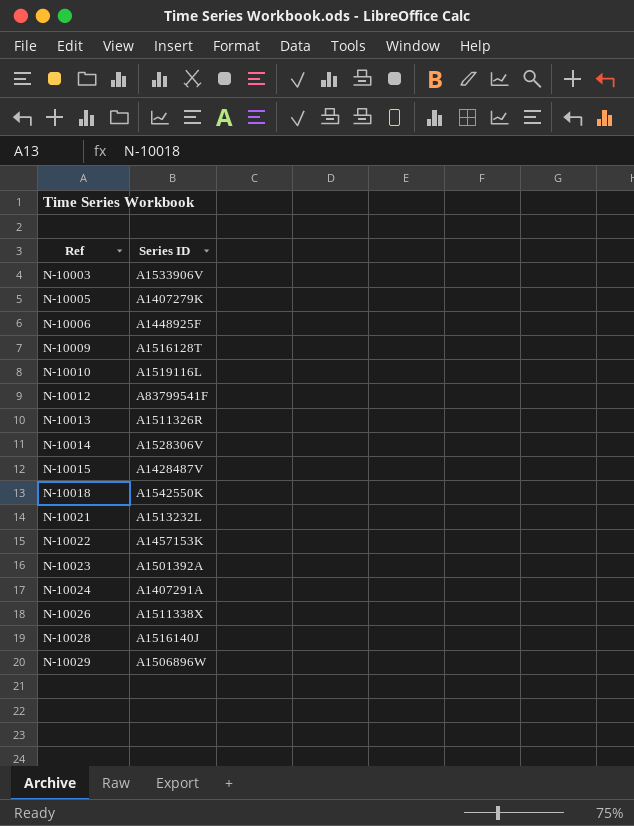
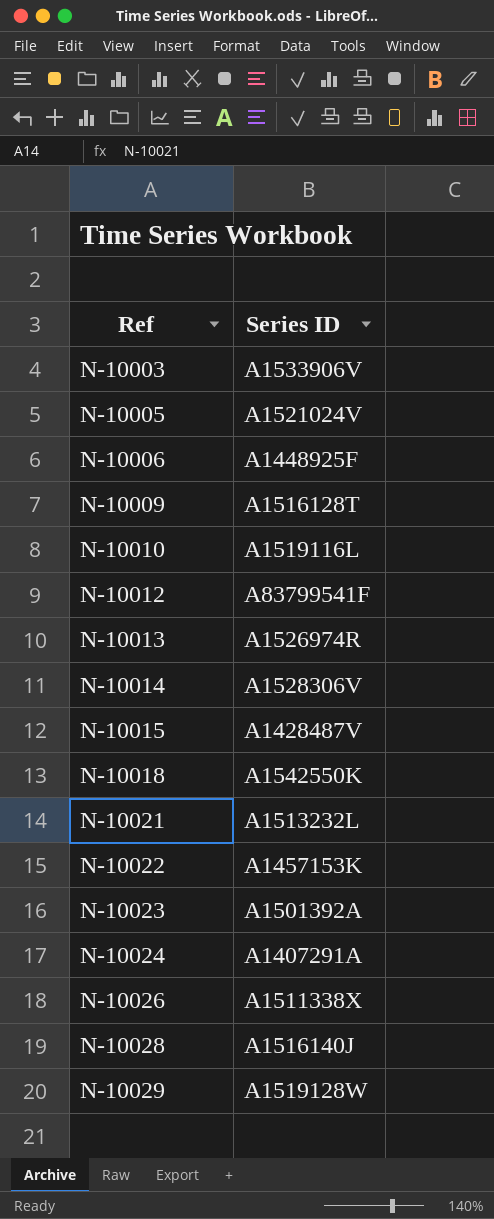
N-10005 | Series ID: A1407279K -> A1521024V
N-10013 | Series ID: A1511326R -> A1526974R
N-10029 | Series ID: A1506896W -> A1519128W

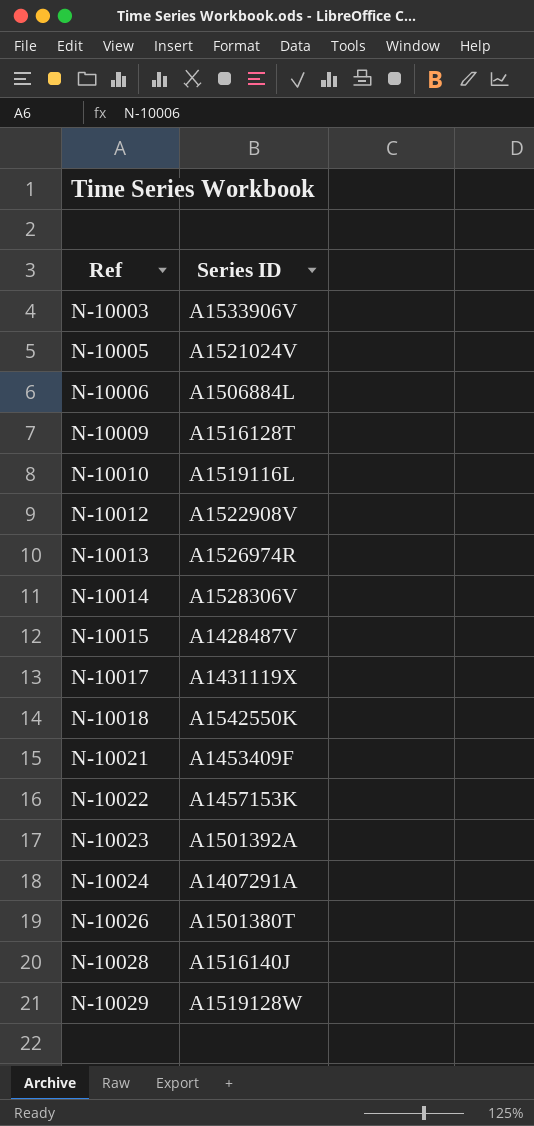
N-10006 | Series ID: A1448925F -> A1506884L
N-10012 | Series ID: A83799541F -> A1522908V
row N-10017: none -> A1431119X
N-10021 | Series ID: A1513232L -> A1453409F
N-10026 | Series ID: A1511338X -> A1501380T

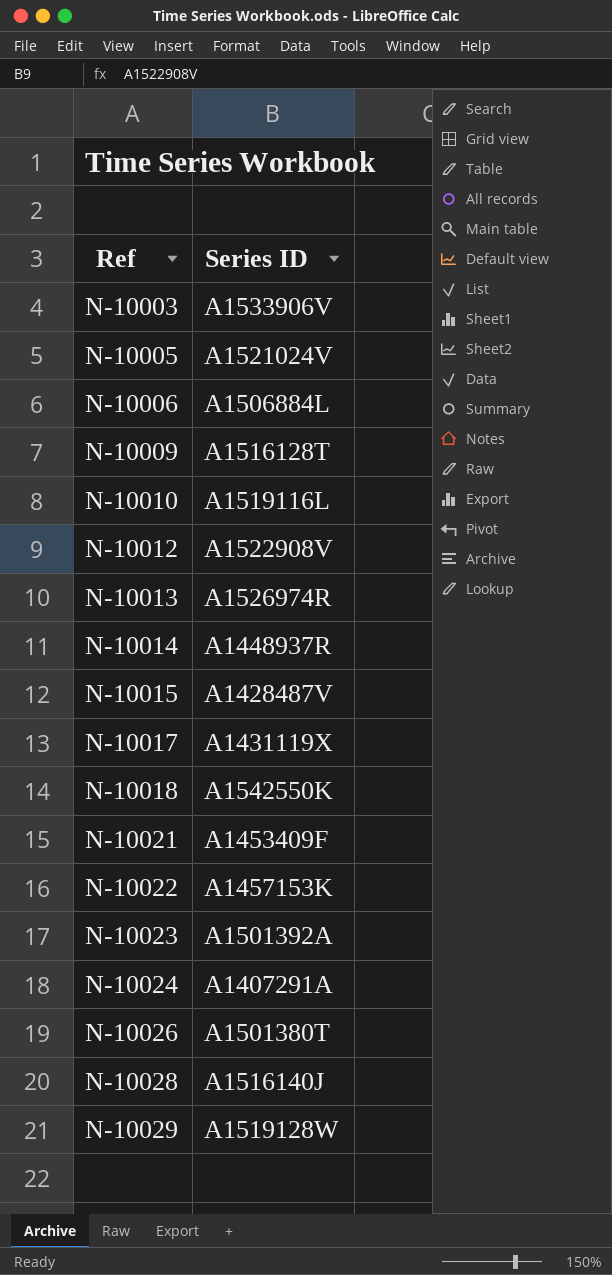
N-10014 | Series ID: A1528306V -> A1448937R

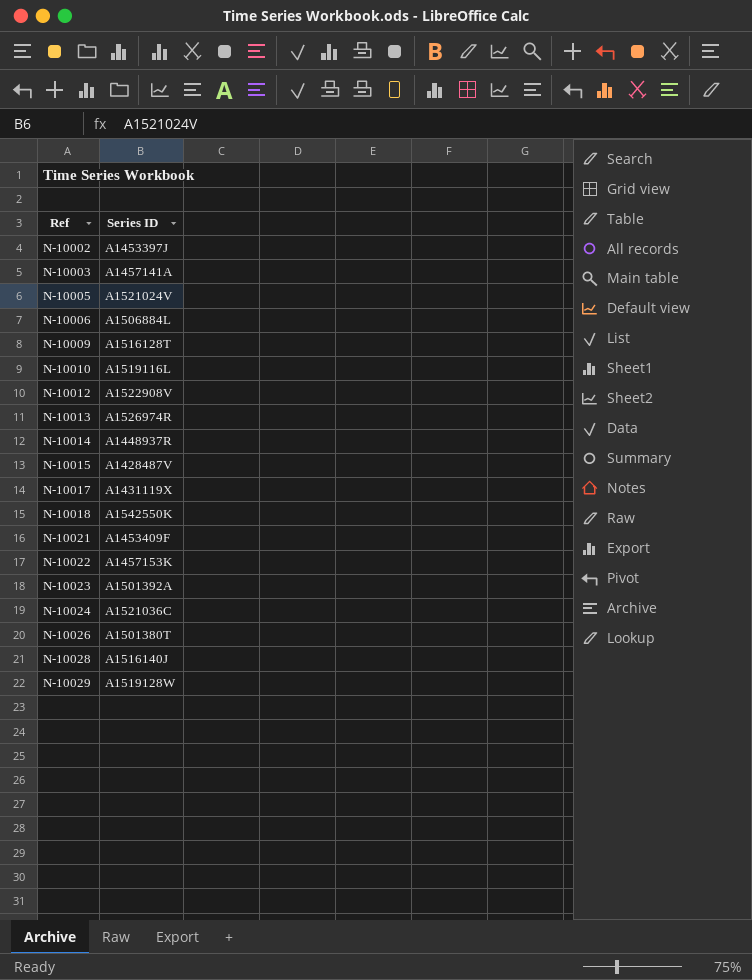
row N-10002: none -> A1453397J
N-10003 | Series ID: A1533906V -> A1457141A
N-10024 | Series ID: A1407291A -> A1521036C

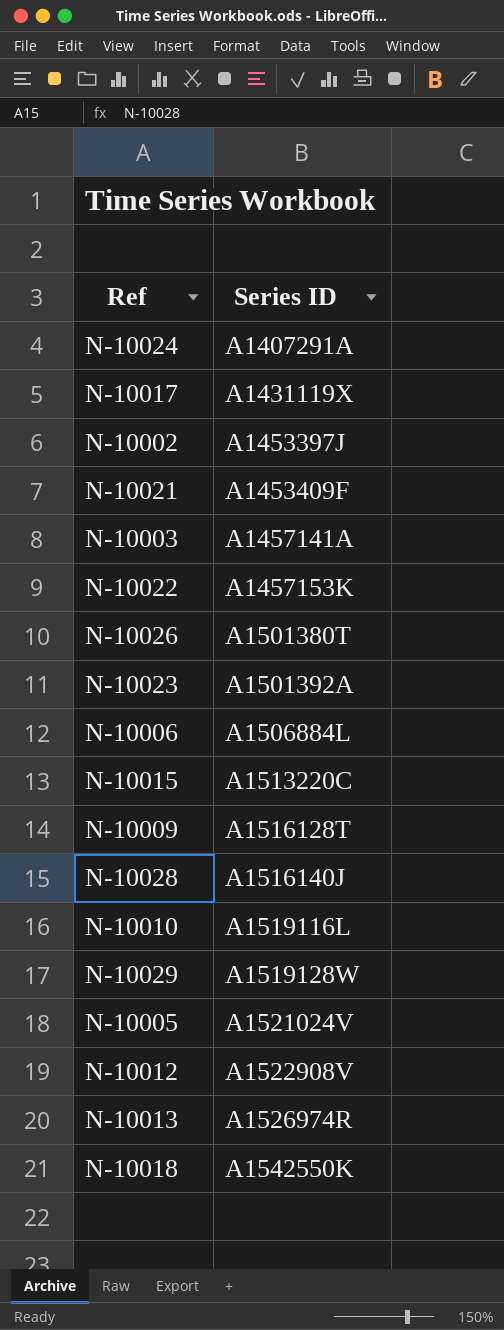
row order: Ref ascending -> Series ID ascending
row N-10014: A1448937R -> none
N-10024 | Series ID: A1521036C -> A1407291A
N-10015 | Series ID: A1428487V -> A1513220C

